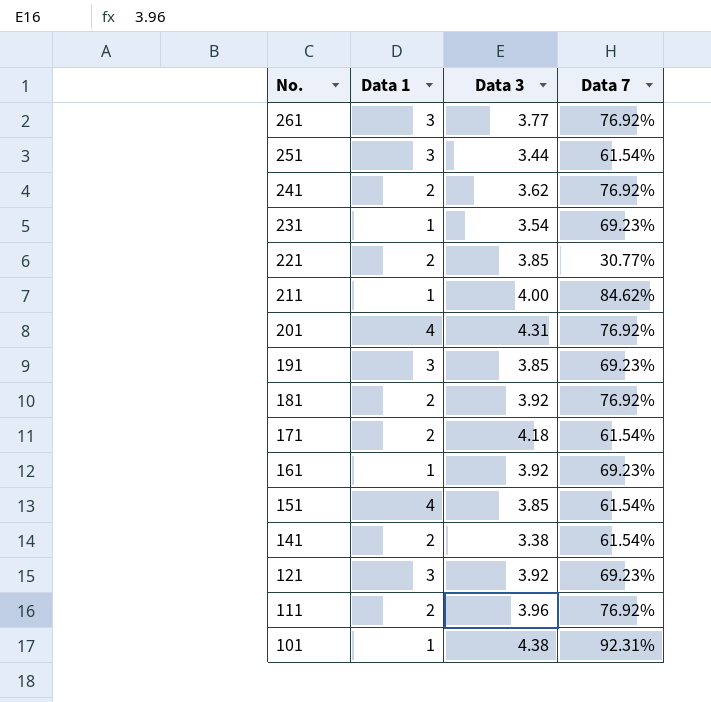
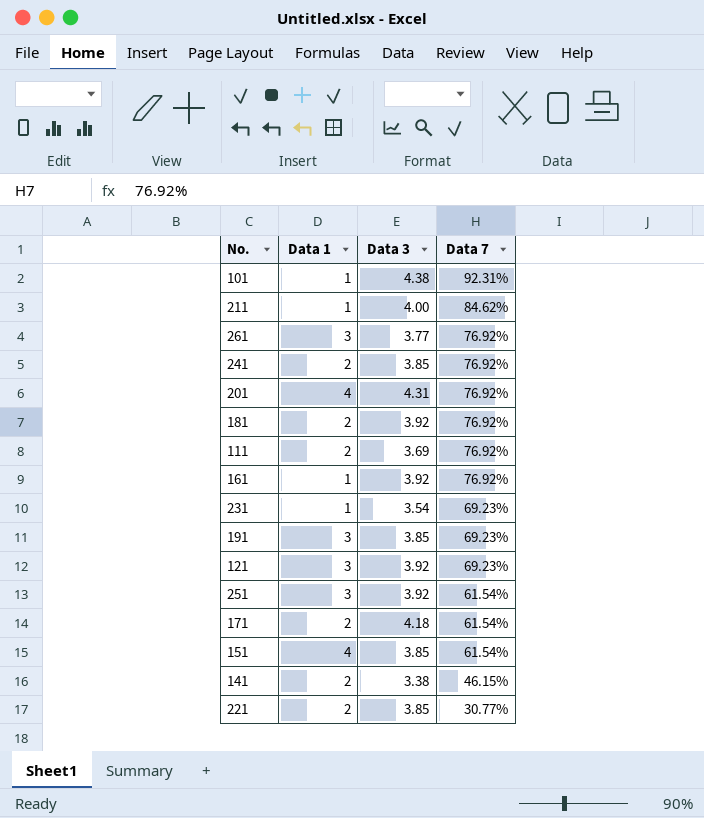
row order: No. descending -> Data 7 descending
241 | Data 3: 3.62 -> 3.85
111 | Data 3: 3.96 -> 3.69
161 | Data 7: 69.23% -> 76.92%
251 | Data 3: 3.44 -> 3.92
141 | Data 7: 61.54% -> 46.15%

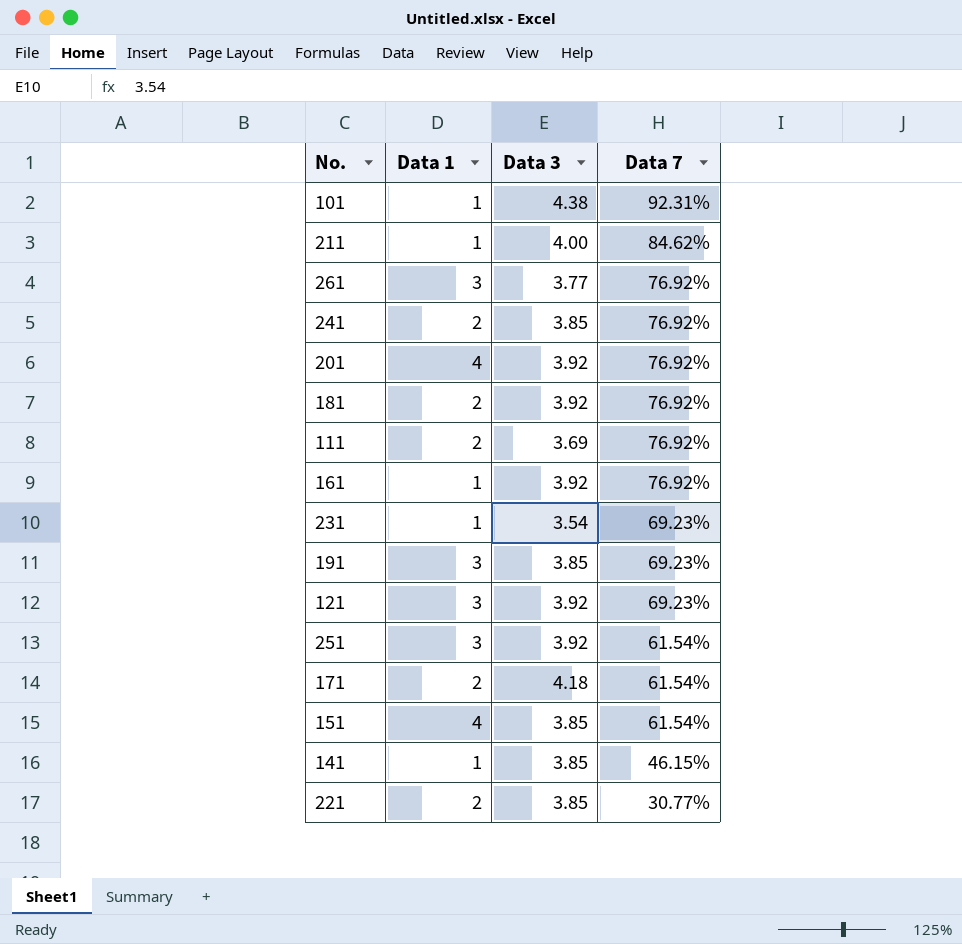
201 | Data 3: 4.31 -> 3.92
141 | Data 1: 2 -> 1
141 | Data 3: 3.38 -> 3.85

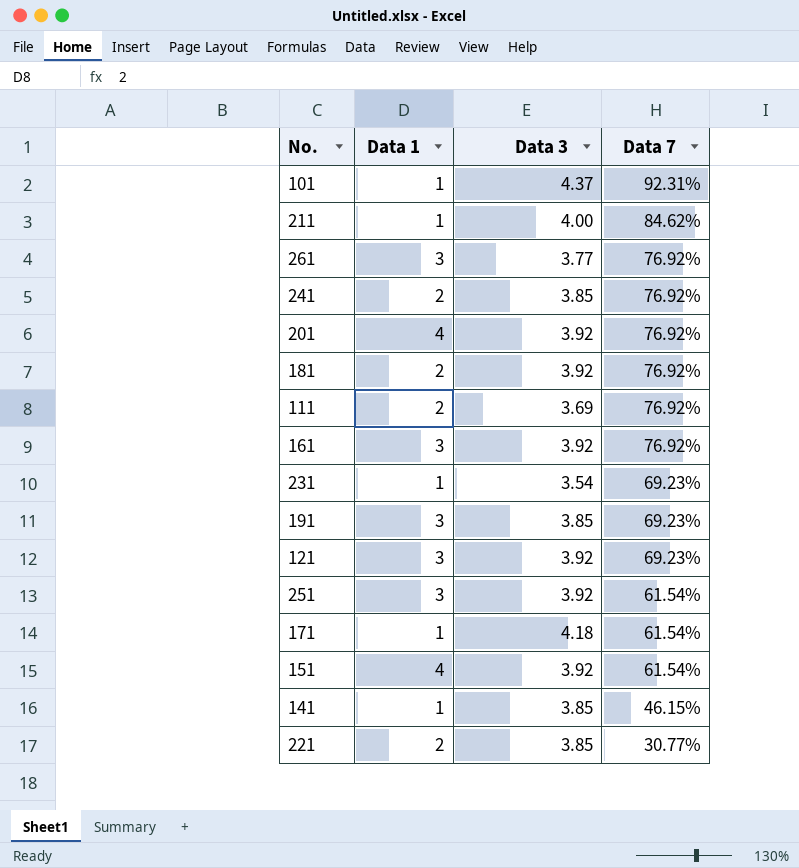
101 | Data 3: 4.38 -> 4.37
161 | Data 1: 1 -> 3
171 | Data 1: 2 -> 1
151 | Data 3: 3.85 -> 3.92

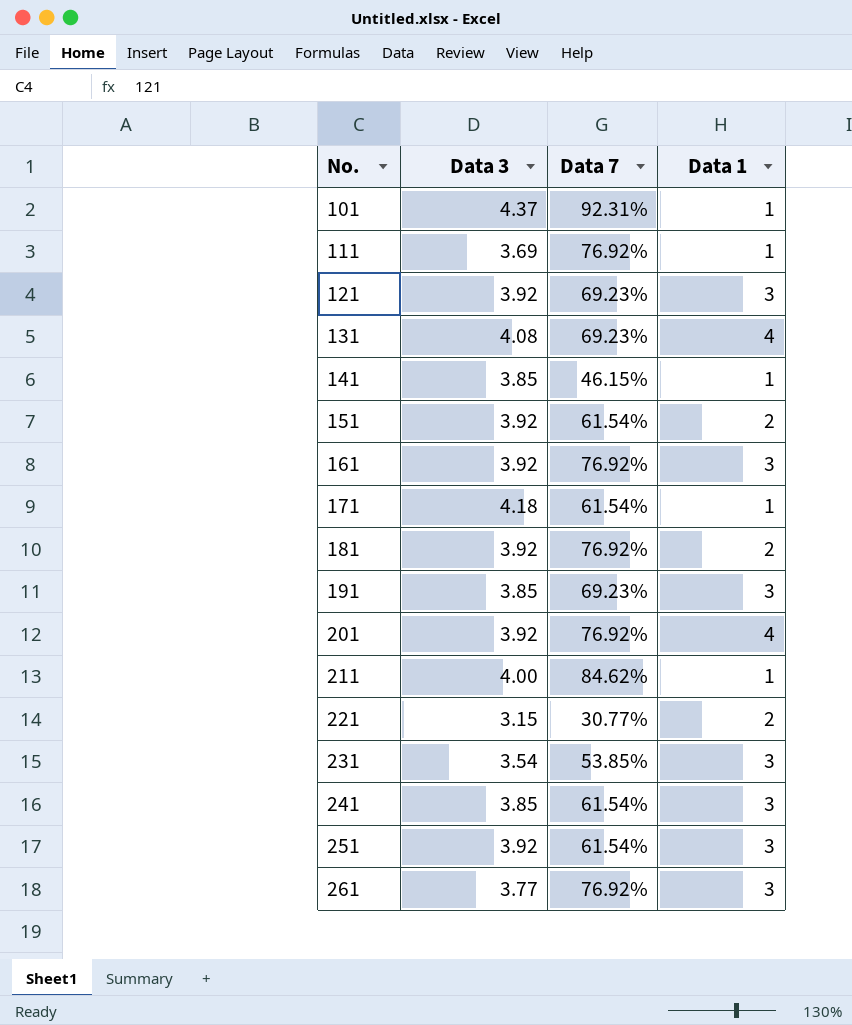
row order: Data 7 descending -> No. ascending
column Data 1 | position: 2 -> 4
111 | Data 1: 2 -> 1
row 131: none -> 4.08 | 69.23% | 4
151 | Data 1: 4 -> 2
221 | Data 3: 3.85 -> 3.15
231 | Data 7: 69.23% -> 53.85%
231 | Data 1: 1 -> 3
241 | Data 7: 76.92% -> 61.54%
241 | Data 1: 2 -> 3

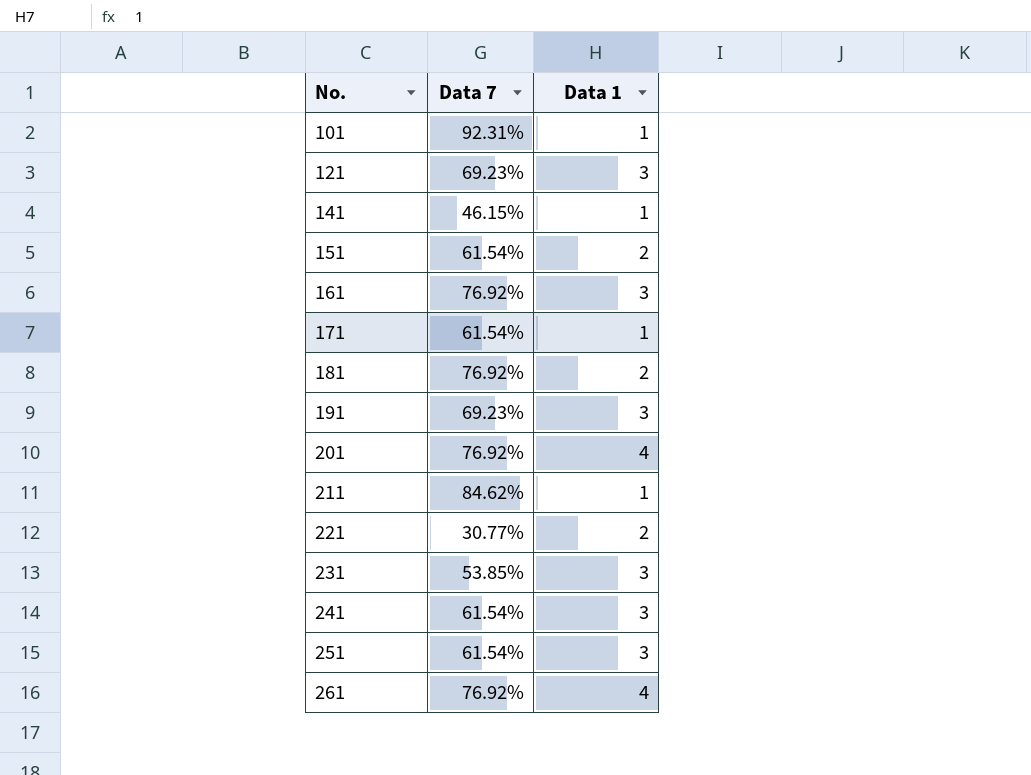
column Data 3 | position: 2 -> none
row 111: 3.69 | 76.92% | 1 -> none
row 131: 4.08 | 69.23% | 4 -> none
261 | Data 1: 3 -> 4

